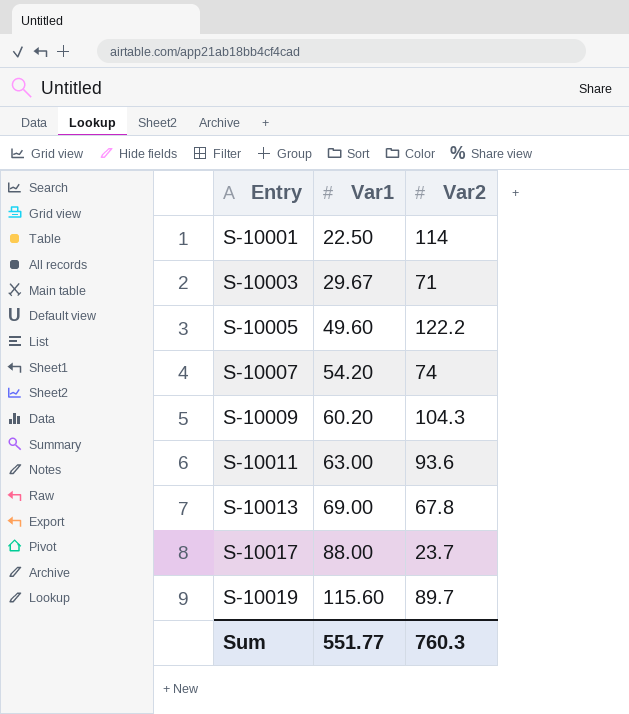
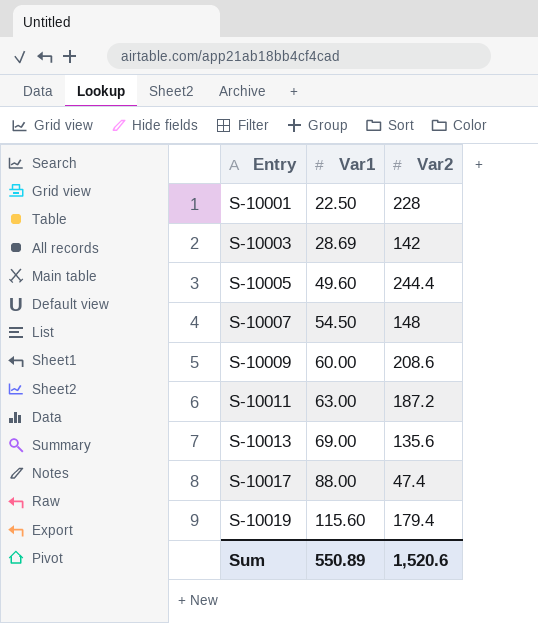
S-10001 | Var2: 114 -> 228
S-10003 | Var1: 29.67 -> 28.69
S-10003 | Var2: 71 -> 142
S-10005 | Var2: 122.2 -> 244.4
S-10007 | Var1: 54.20 -> 54.50
S-10007 | Var2: 74 -> 148
S-10009 | Var1: 60.20 -> 60.00
S-10009 | Var2: 104.3 -> 208.6
S-10011 | Var2: 93.6 -> 187.2
S-10013 | Var2: 67.8 -> 135.6
S-10017 | Var2: 23.7 -> 47.4
S-10019 | Var2: 89.7 -> 179.4
Sum | Var1: 551.77 -> 550.89
Sum | Var2: 760.3 -> 1,520.6

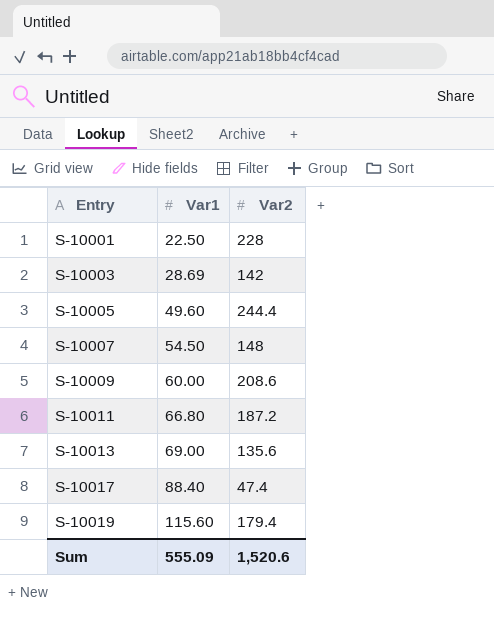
S-10011 | Var1: 63.00 -> 66.80
S-10017 | Var1: 88.00 -> 88.40
Sum | Var1: 550.89 -> 555.09

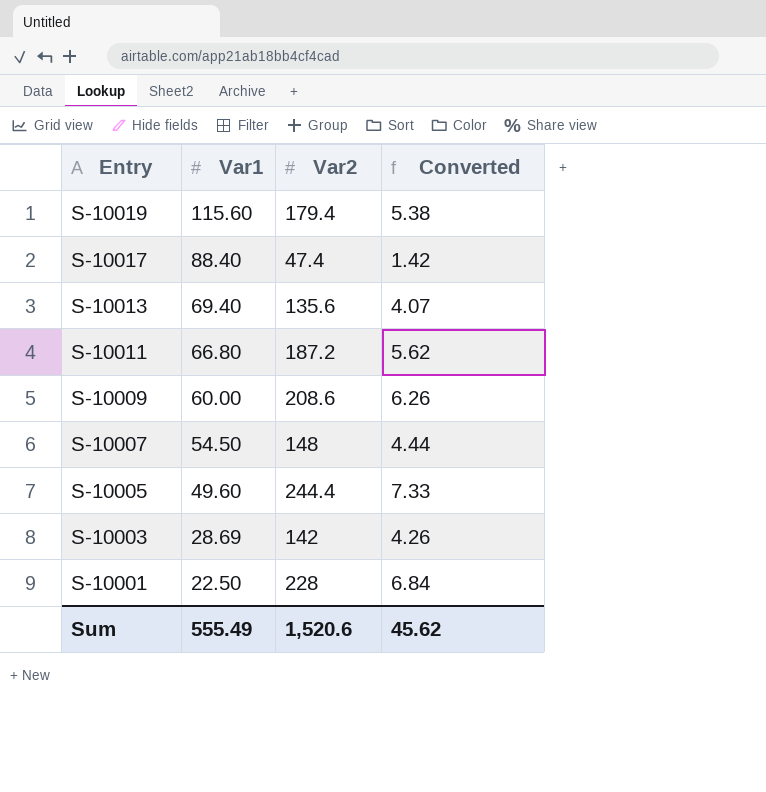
row order: Entry ascending -> Entry descending
column Converted | formula: none -> [Var2] * 0.03
S-10013 | Var1: 69.00 -> 69.40
Sum | Var1: 555.09 -> 555.49

